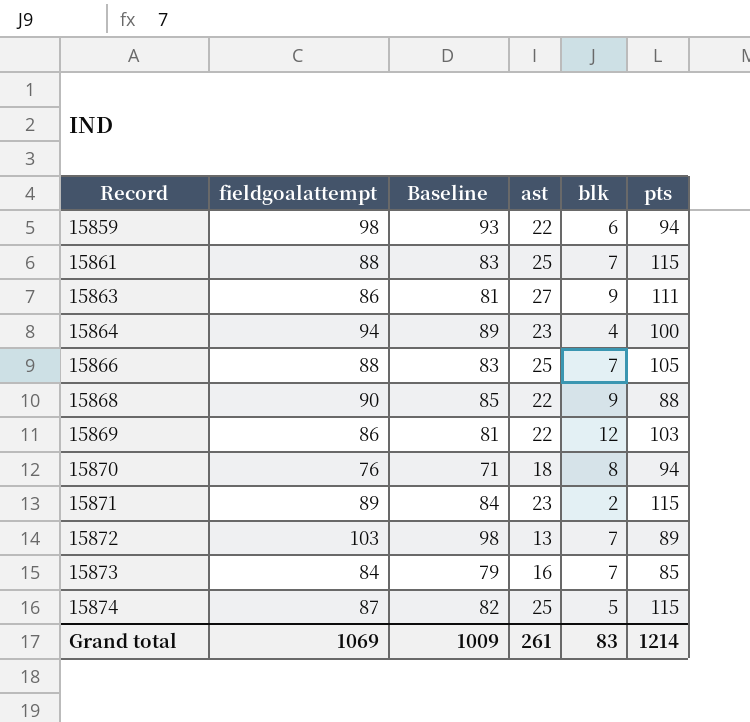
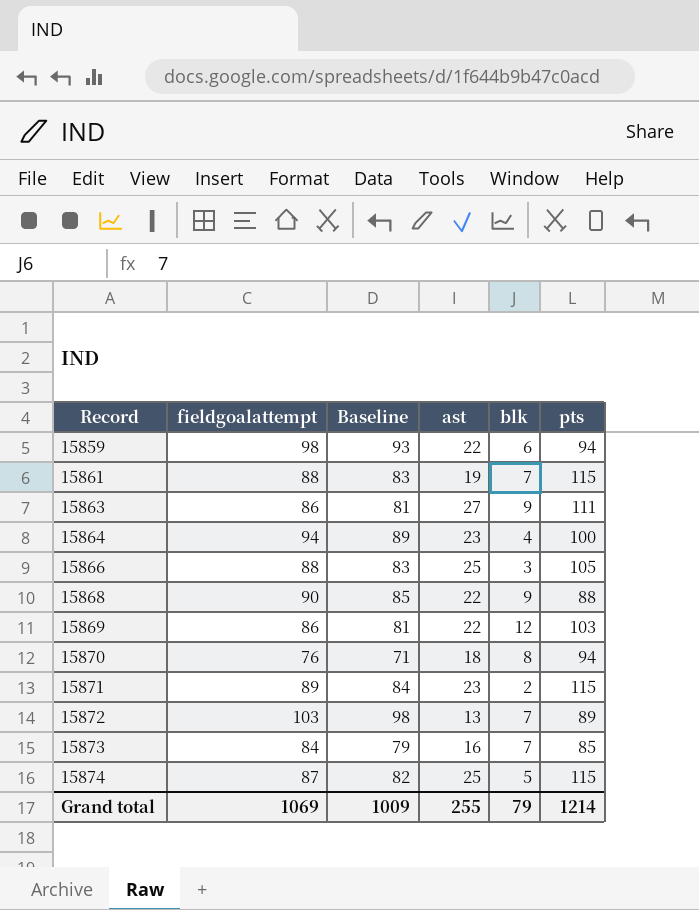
15861 | ast: 25 -> 19
15866 | blk: 7 -> 3
Grand total | ast: 261 -> 255
Grand total | blk: 83 -> 79

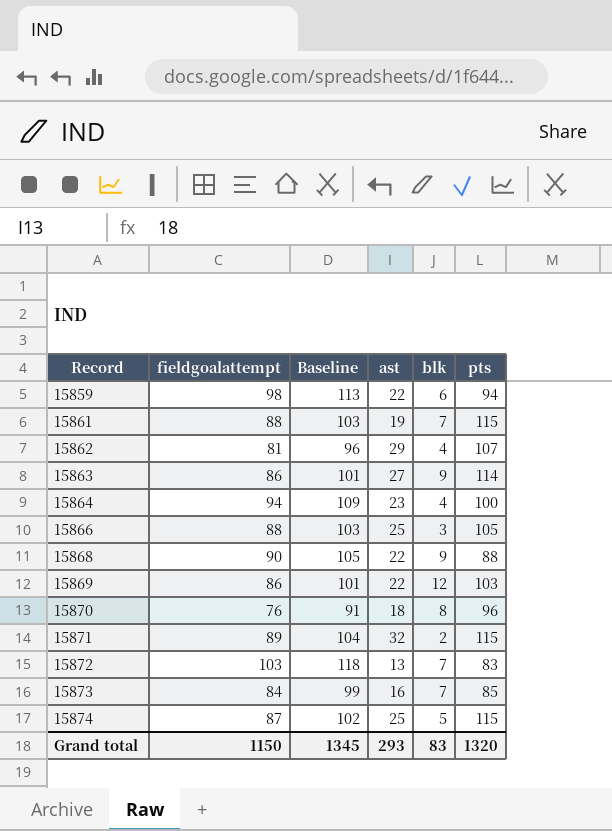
column Baseline | formula: [fieldgoalattempt] - 5 -> [fieldgoalattempt] + 15
row 15862: none -> 81 | 96 | 29 | 4 | 107
15863 | pts: 111 -> 114
15870 | pts: 94 -> 96
15871 | ast: 23 -> 32
15872 | pts: 89 -> 83
Grand total | fieldgoalattempt: 1069 -> 1150
Grand total | Baseline: 1009 -> 1345
Grand total | ast: 255 -> 293
Grand total | blk: 79 -> 83
Grand total | pts: 1214 -> 1320

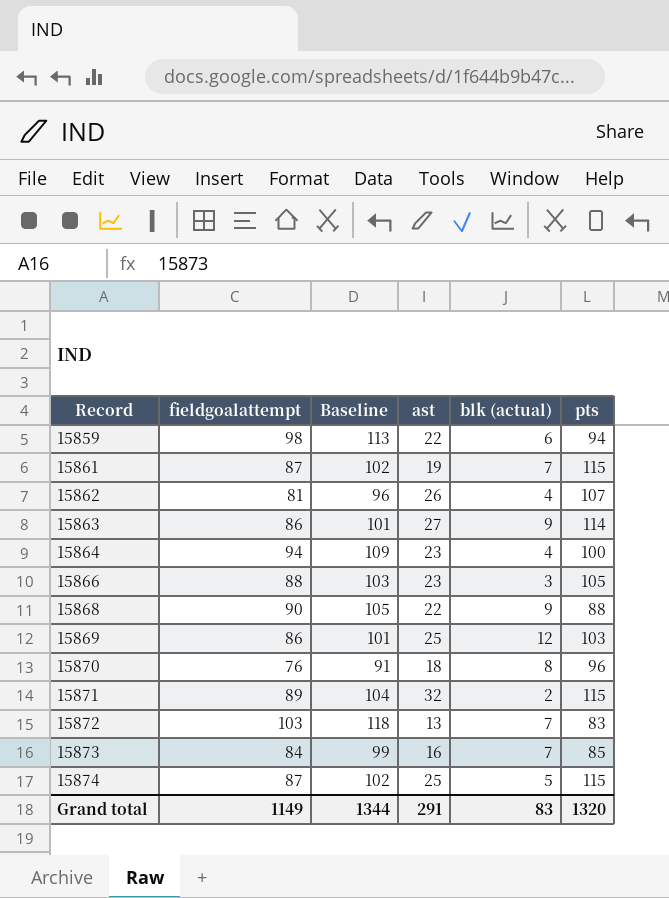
column name: blk -> blk (actual)
15861 | fieldgoalattempt: 88 -> 87
15861 | Baseline: 103 -> 102
15862 | ast: 29 -> 26
15866 | ast: 25 -> 23
15869 | ast: 22 -> 25
Grand total | fieldgoalattempt: 1150 -> 1149
Grand total | Baseline: 1345 -> 1344
Grand total | ast: 293 -> 291

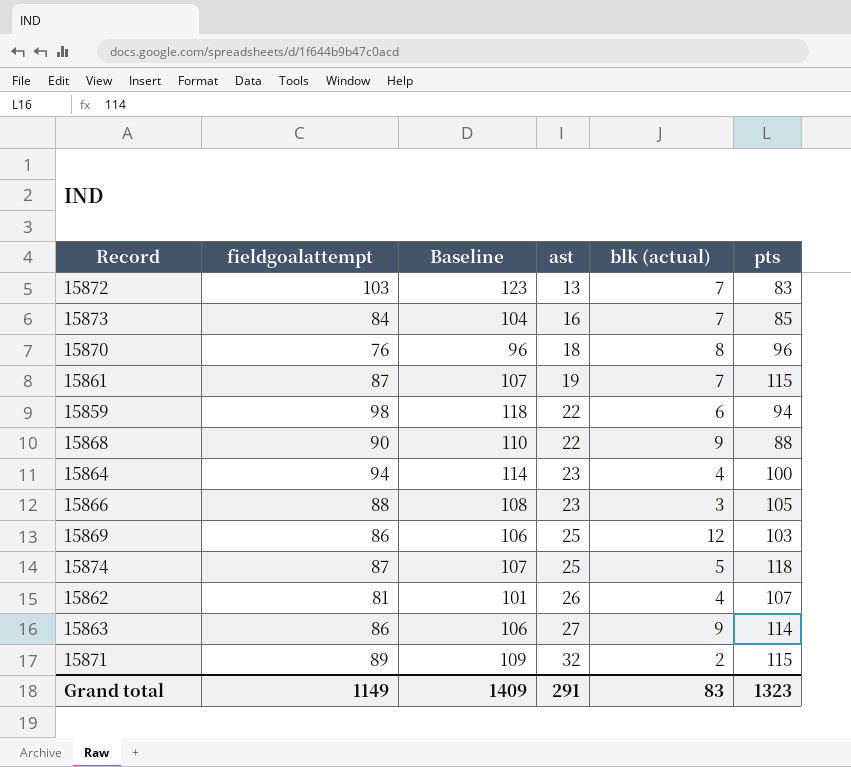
row order: Record ascending -> ast ascending
column Baseline | formula: [fieldgoalattempt] + 15 -> [fieldgoalattempt] + 20
15874 | pts: 115 -> 118
Grand total | Baseline: 1344 -> 1409
Grand total | pts: 1320 -> 1323

